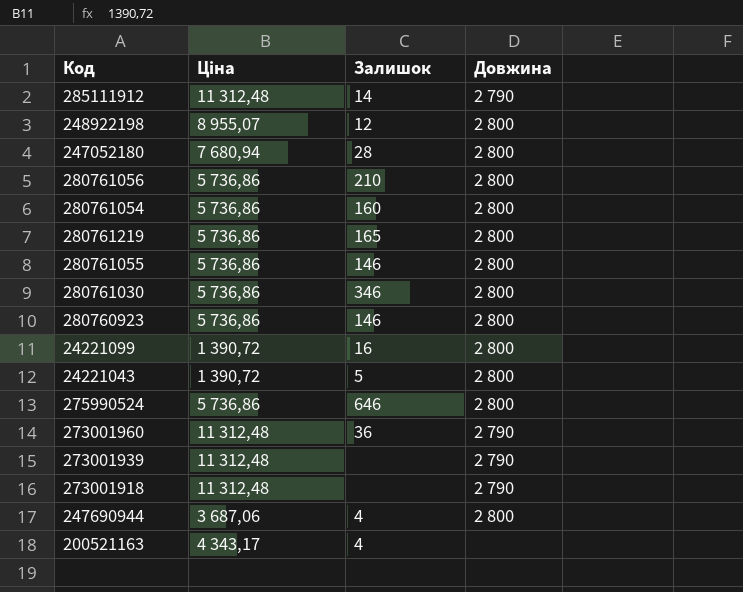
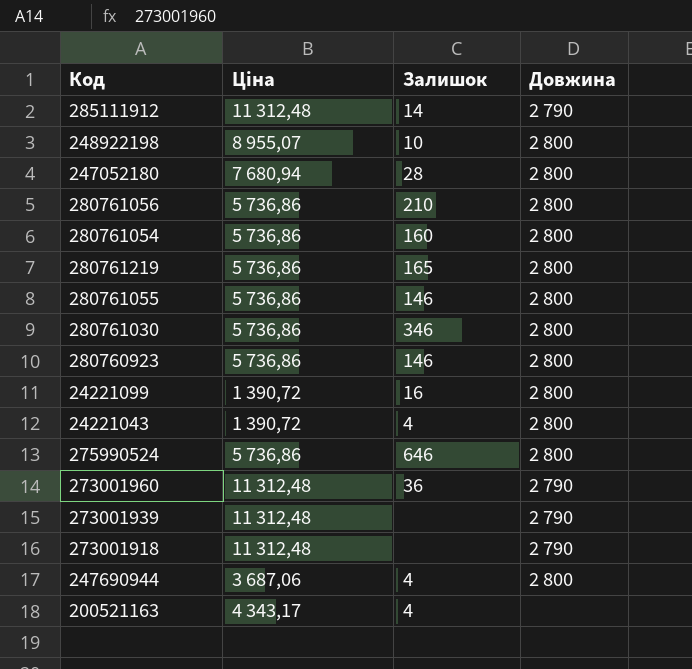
248922198 | Залишок: 12 -> 10
24221043 | Залишок: 5 -> 4

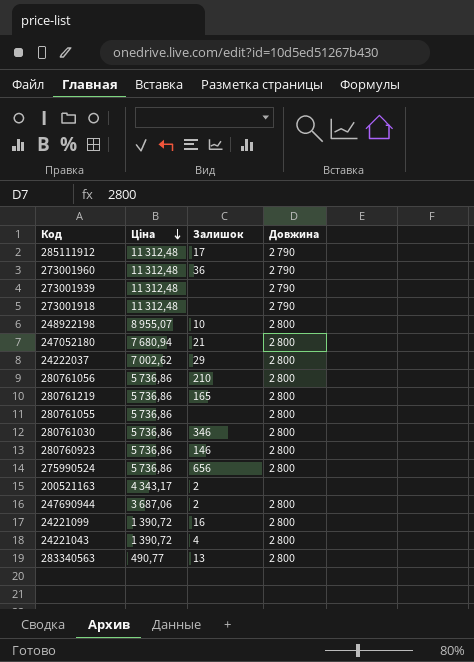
row order: none -> Ціна descending
row 280761054: 5 736,86 | 160 | 2 800 -> none
285111912 | Залишок: 14 -> 17
247052180 | Залишок: 28 -> 21
row 24222037: none -> 7 002,62 | 29 | 2 800
280761055 | Залишок: 146 -> none
275990524 | Залишок: 646 -> 656
200521163 | Залишок: 4 -> 2
247690944 | Залишок: 4 -> 2
row 283340563: none -> 490,77 | 13 | 2 800

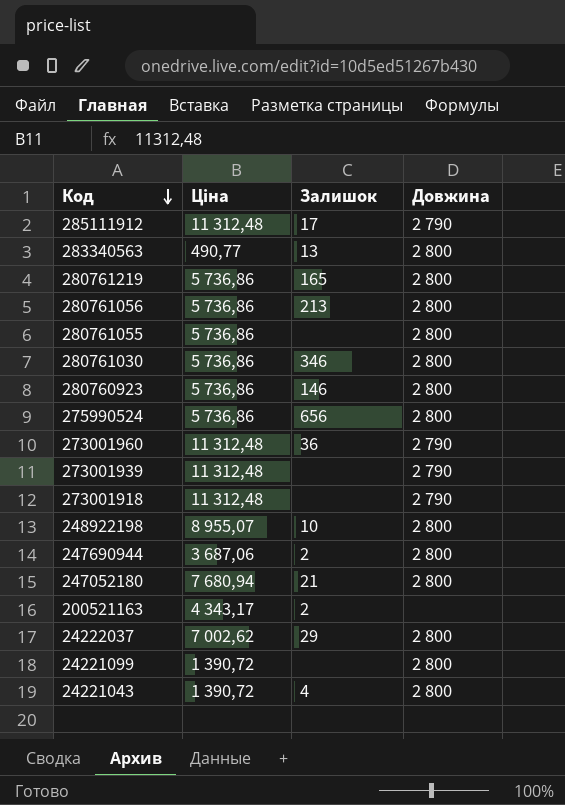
row order: Ціна descending -> Код descending
280761056 | Залишок: 210 -> 213
24221099 | Залишок: 16 -> none

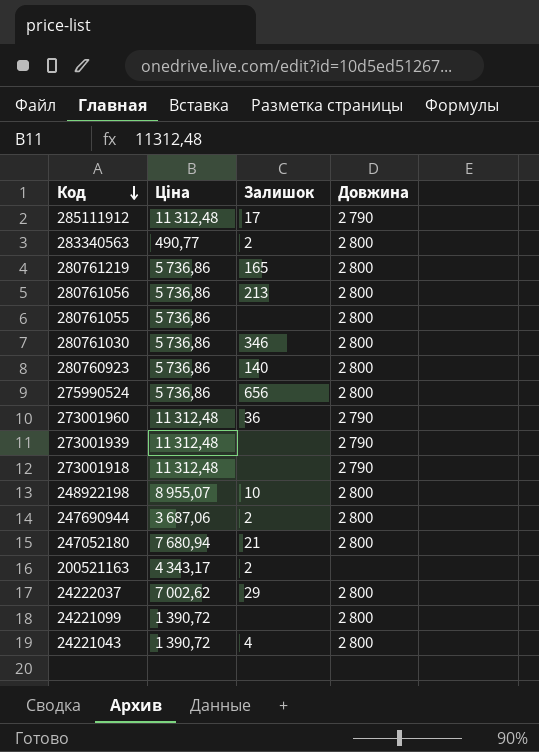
283340563 | Залишок: 13 -> 2
280760923 | Залишок: 146 -> 140

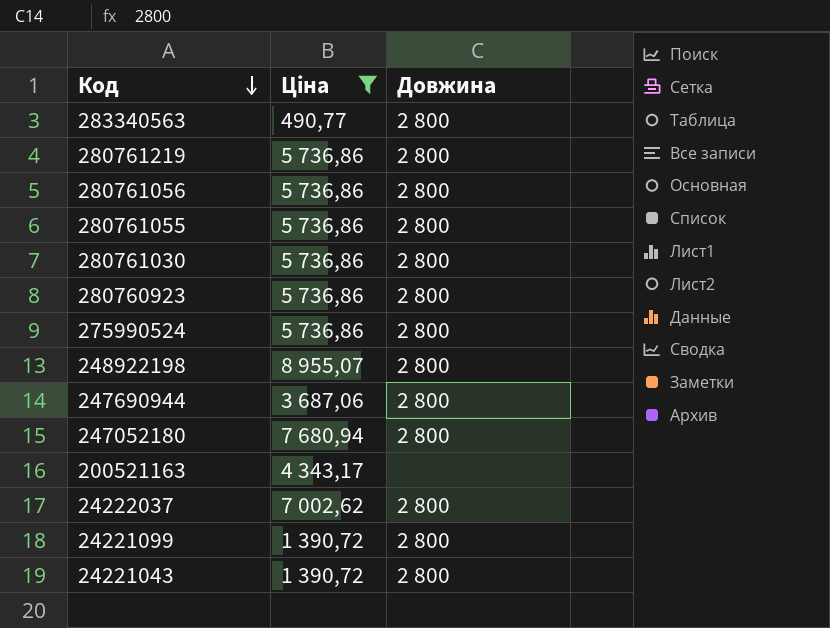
filter: none -> Ціна != 11 312,48
column Залишок | position: 3 -> none

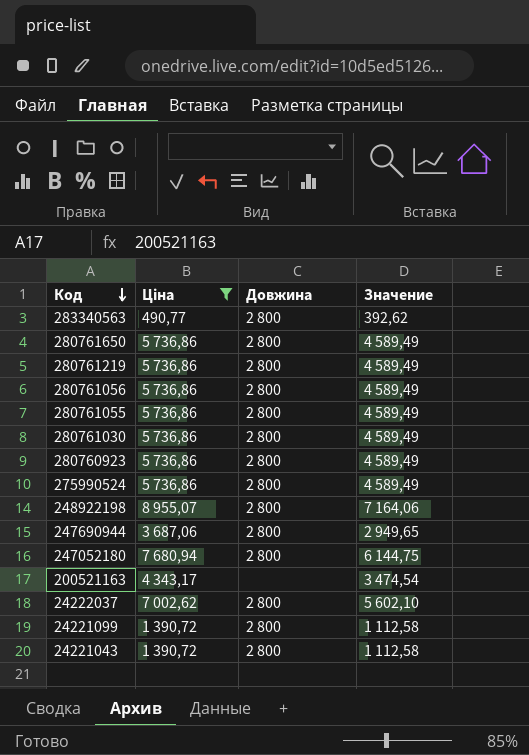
column Значение | formula: none -> [Ціна] * 0,8
row 280761650: none -> 5 736,86 | 2 800 | 4 589,49

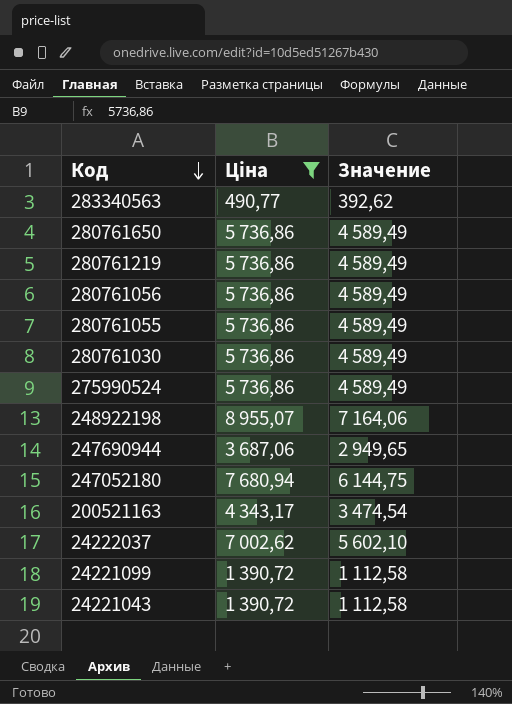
column Довжина | position: 3 -> none
row 280760923: 5 736,86 | 2 800 | 4 589,49 -> none

